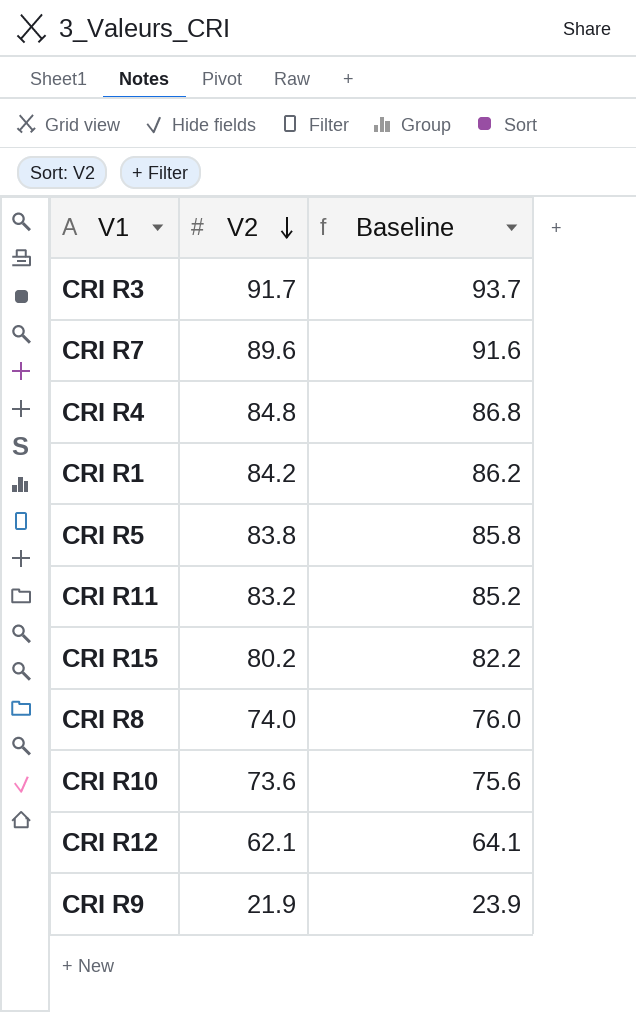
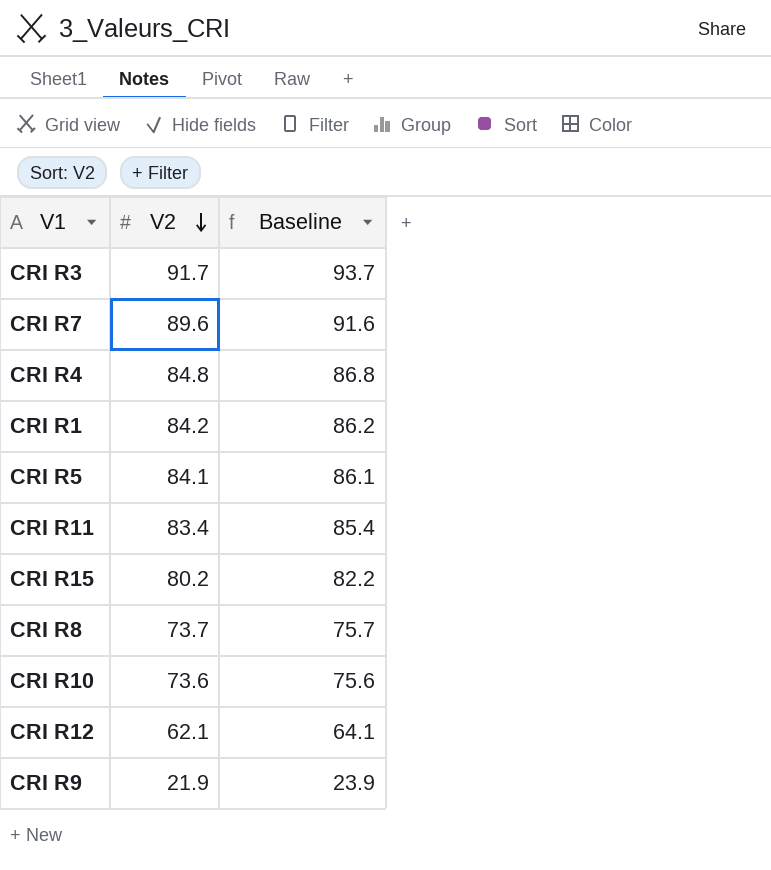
CRI R5 | V2: 83.8 -> 84.1
CRI R5 | Baseline: 85.8 -> 86.1
CRI R11 | V2: 83.2 -> 83.4
CRI R11 | Baseline: 85.2 -> 85.4
CRI R8 | V2: 74.0 -> 73.7
CRI R8 | Baseline: 76.0 -> 75.7

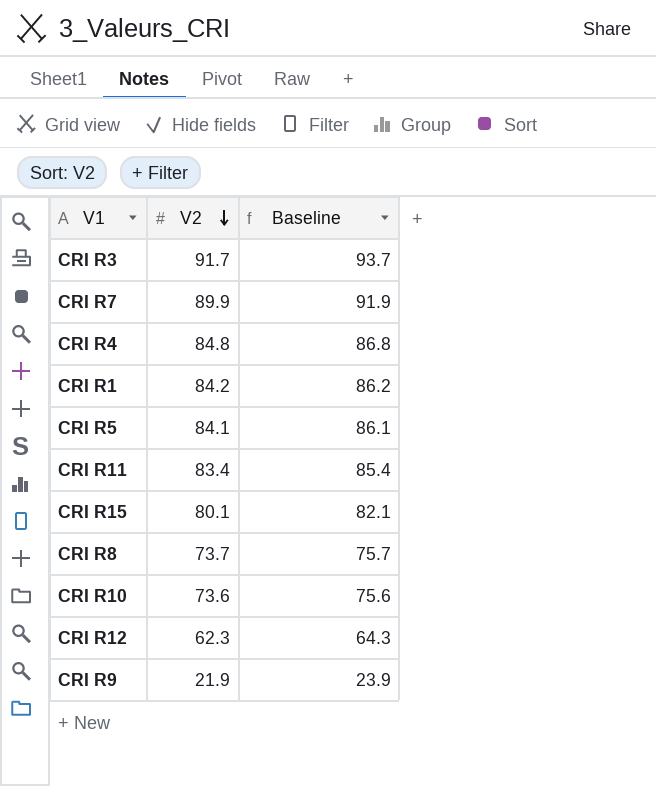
CRI R7 | V2: 89.6 -> 89.9
CRI R7 | Baseline: 91.6 -> 91.9
CRI R15 | V2: 80.2 -> 80.1
CRI R15 | Baseline: 82.2 -> 82.1
CRI R12 | V2: 62.1 -> 62.3
CRI R12 | Baseline: 64.1 -> 64.3

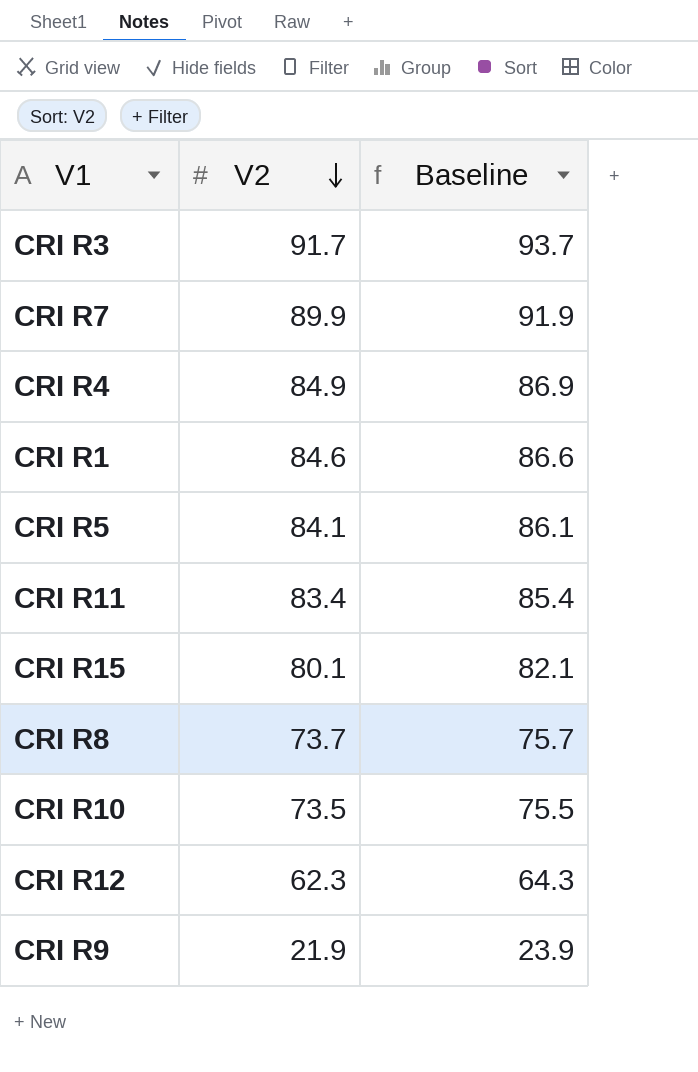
CRI R4 | V2: 84.8 -> 84.9
CRI R4 | Baseline: 86.8 -> 86.9
CRI R1 | V2: 84.2 -> 84.6
CRI R1 | Baseline: 86.2 -> 86.6
CRI R10 | V2: 73.6 -> 73.5
CRI R10 | Baseline: 75.6 -> 75.5

